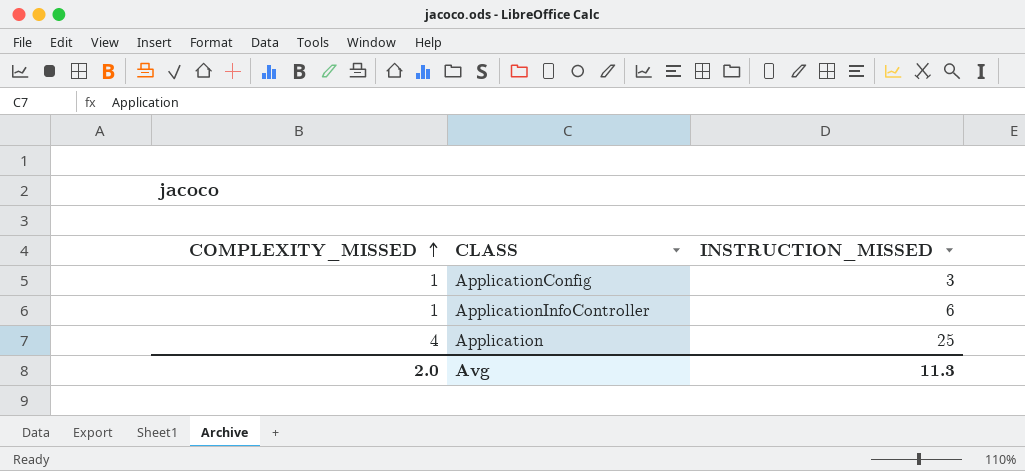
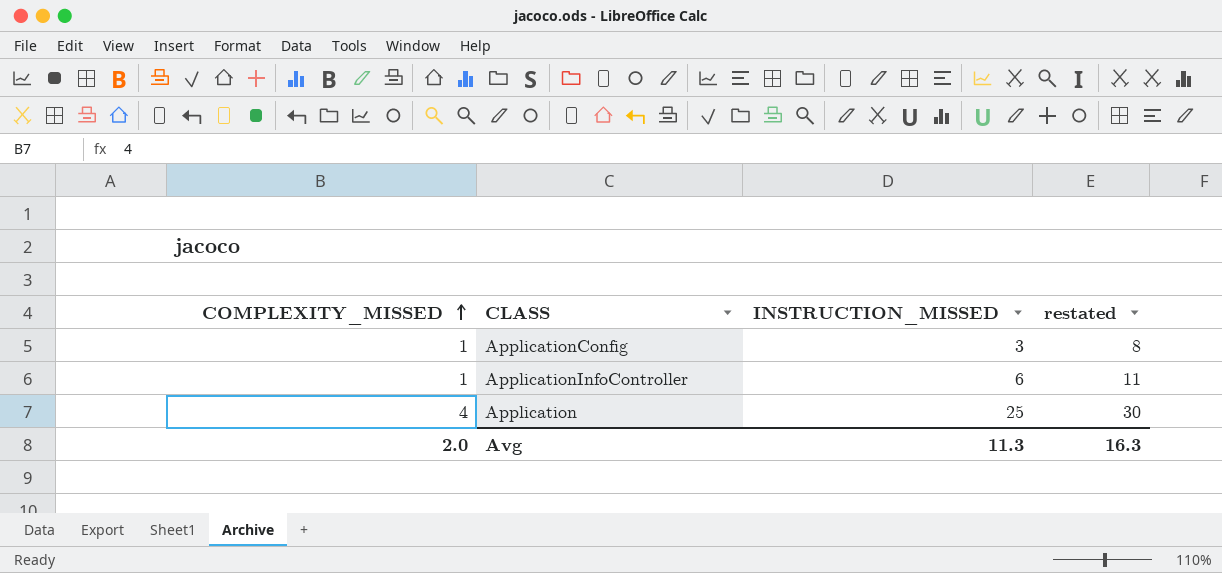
column restated | formula: none -> [INSTRUCTION_MISSED] + 5

